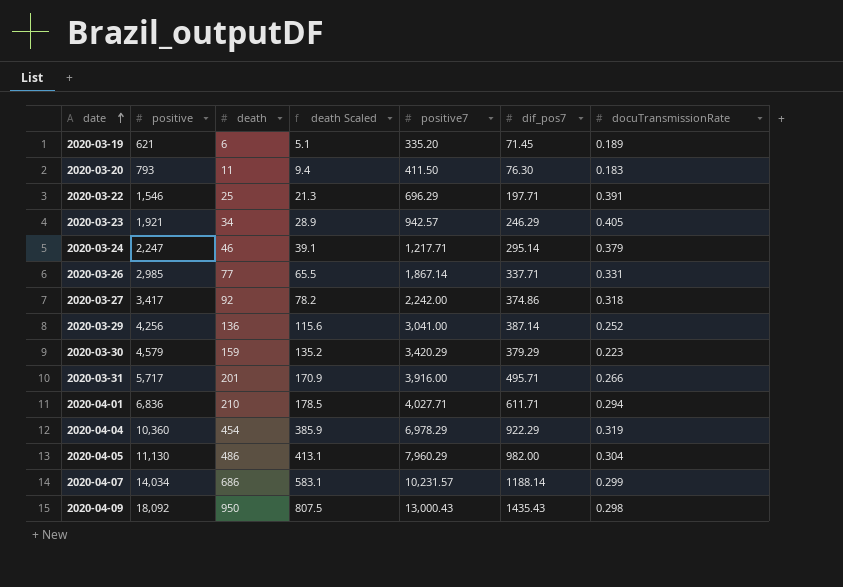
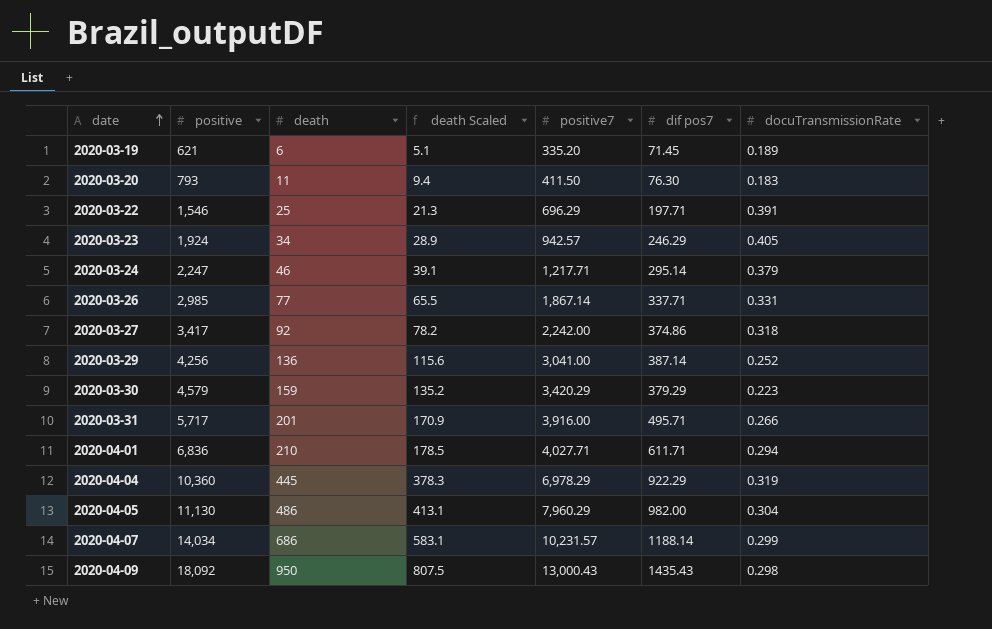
column name: dif_pos7 -> dif pos7
2020-03-23 | positive: 1,921 -> 1,924
2020-04-04 | death: 454 -> 445
2020-04-04 | death Scaled: 385.9 -> 378.3

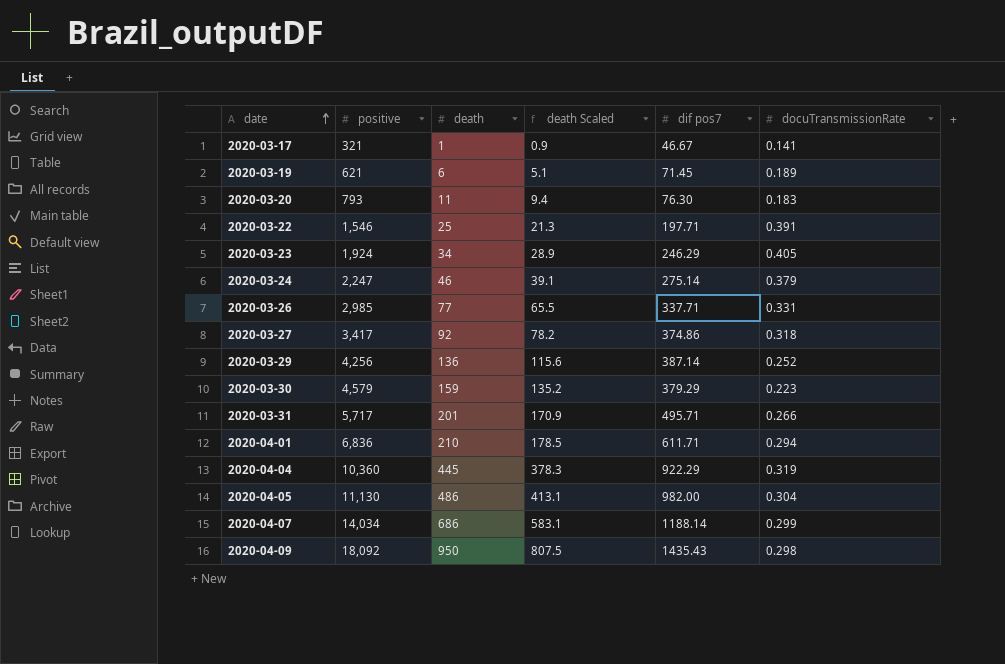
column positive7 | position: 5 -> none
row 2020-03-17: none -> 321 | 1 | 0.9 | 46.67 | 0.141
2020-03-24 | dif pos7: 295.14 -> 275.14

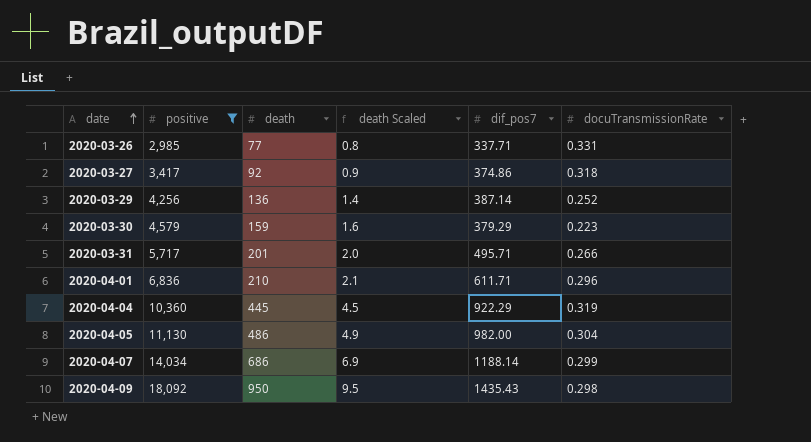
filter: none -> positive >= 2,985
column death Scaled | formula: [death] * 0.85 -> [death] * 0.01
column name: dif pos7 -> dif_pos7
2020-04-01 | docuTransmissionRate: 0.294 -> 0.296

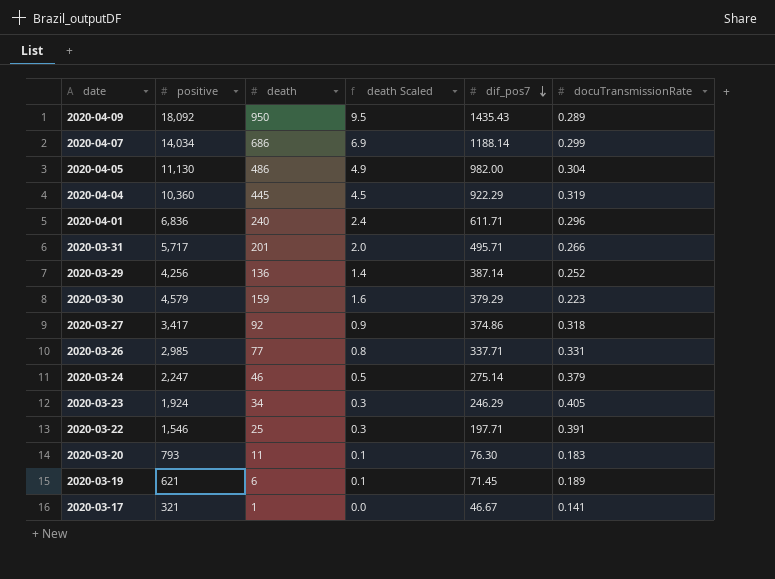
filter: positive >= 2,985 -> none
row order: date ascending -> dif_pos7 descending
2020-04-09 | docuTransmissionRate: 0.298 -> 0.289
2020-04-01 | death: 210 -> 240
2020-04-01 | death Scaled: 2.1 -> 2.4

